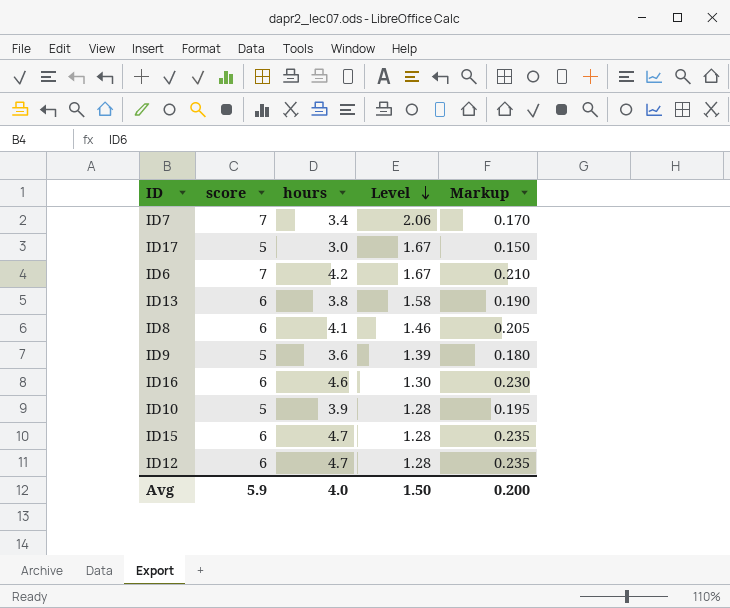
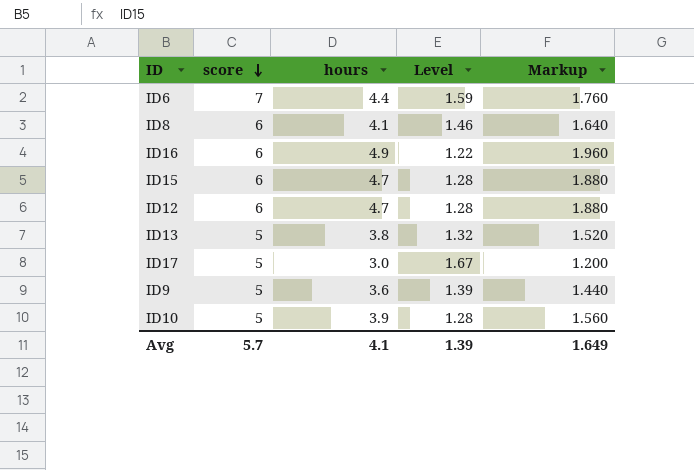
row order: Level descending -> score descending
column Markup | formula: [hours] * 0.05 -> [hours] * 0.4
row ID7: 7 | 3.4 | 2.06 | 0.170 -> none
ID6 | hours: 4.2 -> 4.4
ID6 | Level: 1.67 -> 1.59
ID16 | hours: 4.6 -> 4.9
ID16 | Level: 1.30 -> 1.22
ID13 | score: 6 -> 5
ID13 | Level: 1.58 -> 1.32
Avg | score: 5.9 -> 5.7
Avg | hours: 4.0 -> 4.1
Avg | Level: 1.50 -> 1.39
Avg | Markup: 0.200 -> 1.649

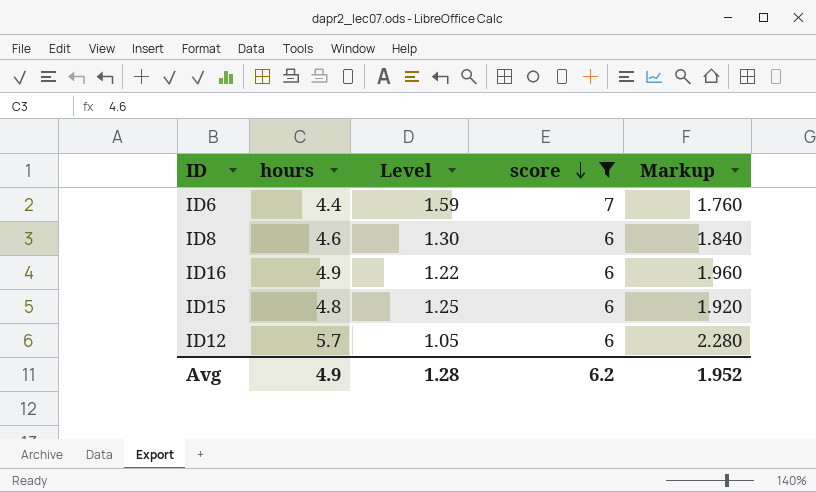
filter: none -> score != 5
column score | position: 2 -> 4
ID8 | hours: 4.1 -> 4.6
ID8 | Level: 1.46 -> 1.30
ID8 | Markup: 1.640 -> 1.840
ID15 | hours: 4.7 -> 4.8
ID15 | Level: 1.28 -> 1.25
ID15 | Markup: 1.880 -> 1.920
ID12 | hours: 4.7 -> 5.7
ID12 | Level: 1.28 -> 1.05
ID12 | Markup: 1.880 -> 2.280
Avg | hours: 4.1 -> 4.9
Avg | Level: 1.39 -> 1.28
Avg | score: 5.7 -> 6.2
Avg | Markup: 1.649 -> 1.952

